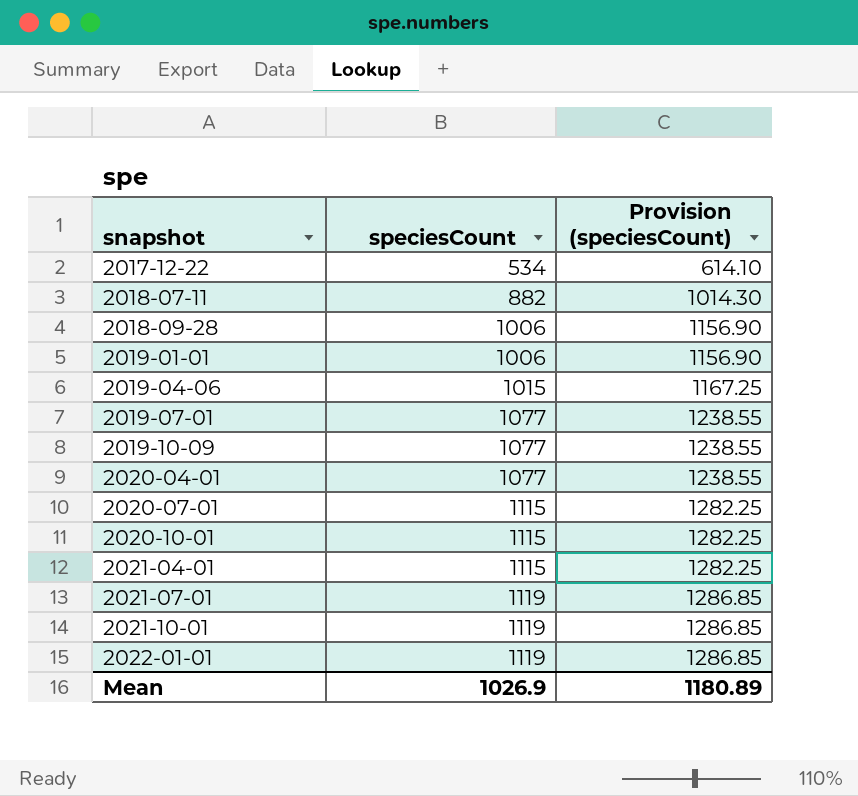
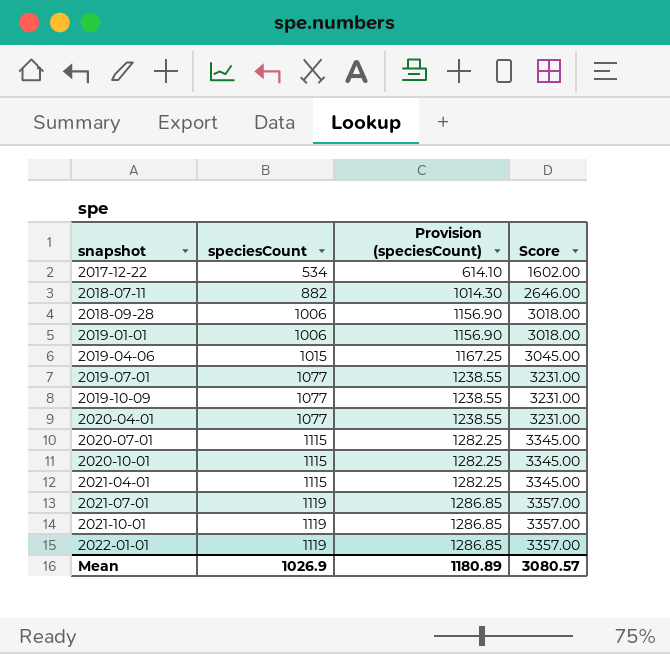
column Score | formula: none -> [speciesCount] * 3

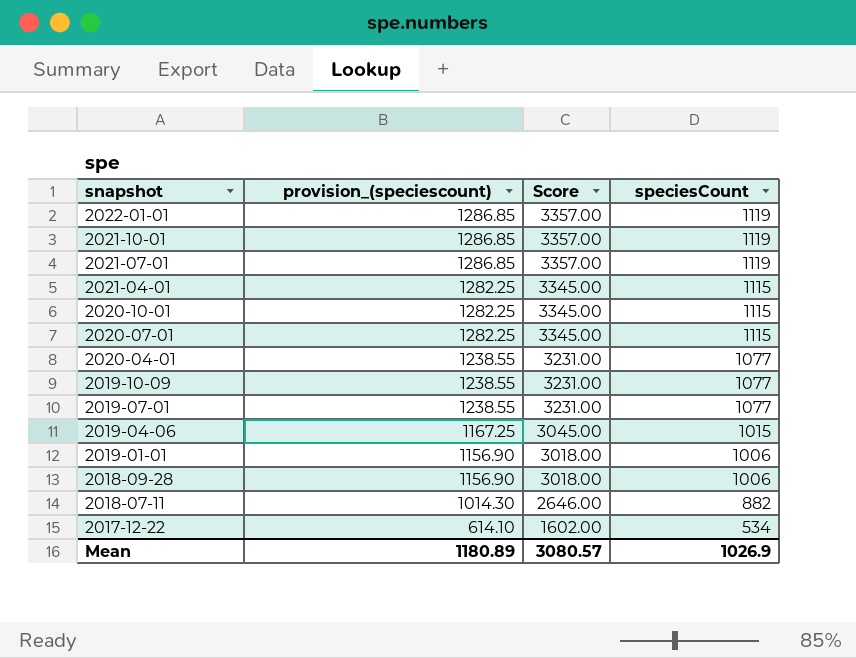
row order: snapshot ascending -> snapshot descending
column name: Provision (speciesCount) -> provision_(speciescount)
column speciesCount | position: 2 -> 4

